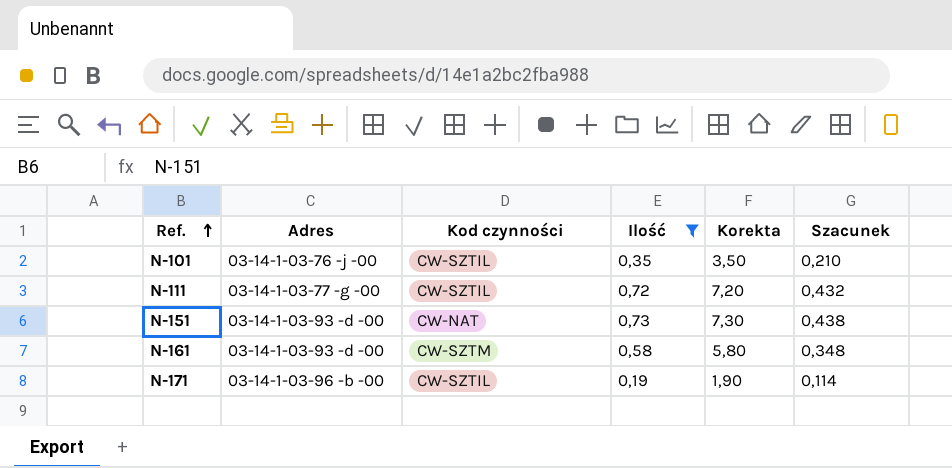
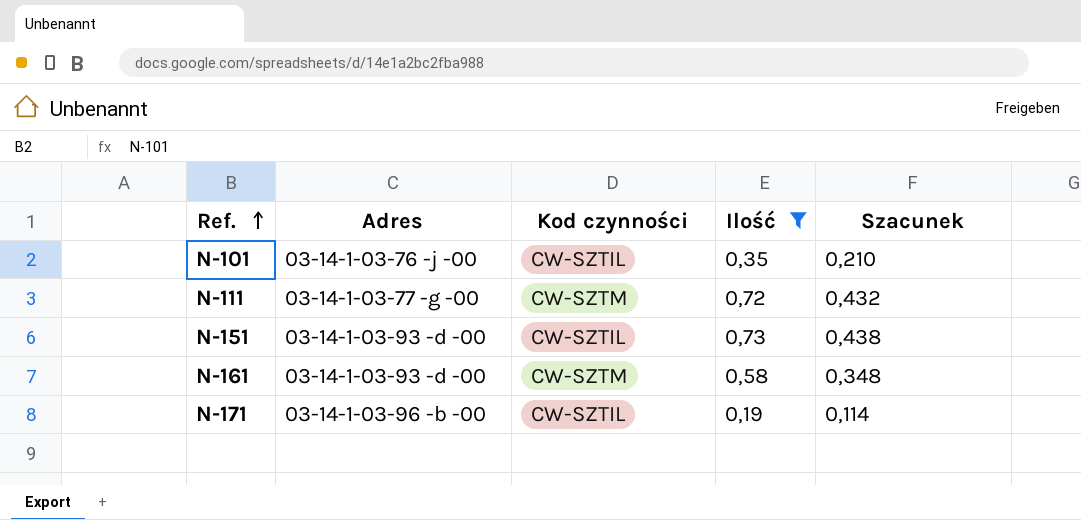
column Korekta | formula: [Ilość] * 10 -> none
N-111 | Kod czynności: CW-SZTIL -> CW-SZTM
N-151 | Kod czynności: CW-NAT -> CW-SZTIL

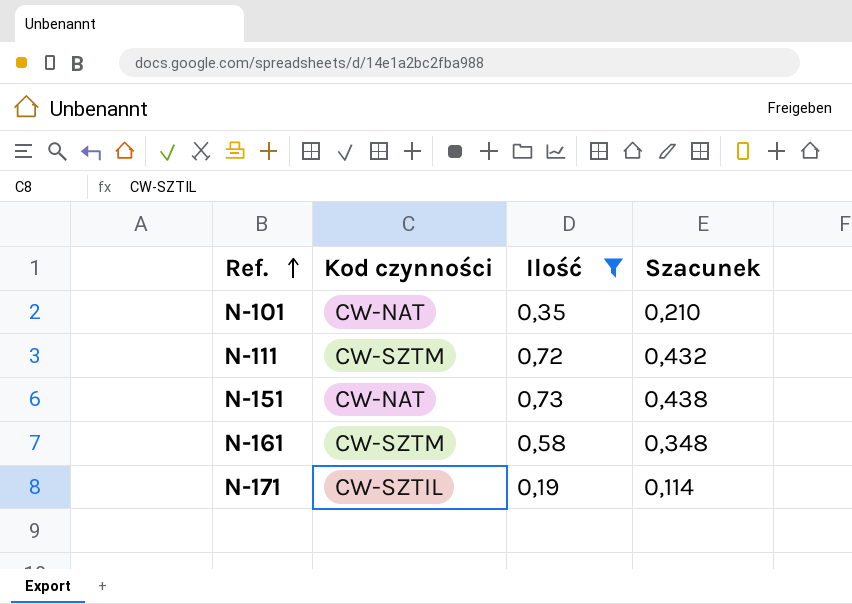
column Adres | position: 2 -> none
N-101 | Kod czynności: CW-SZTIL -> CW-NAT
N-151 | Kod czynności: CW-SZTIL -> CW-NAT

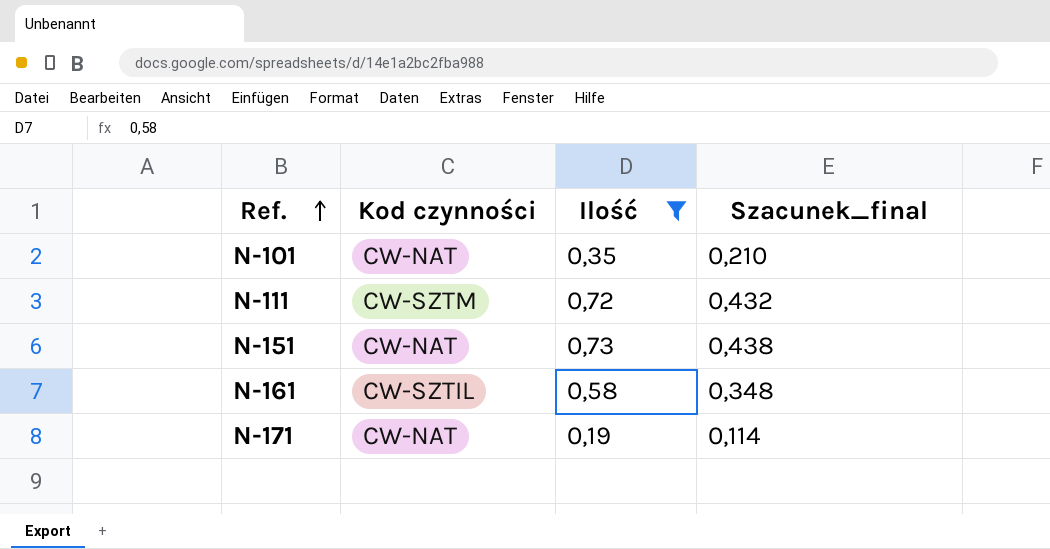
column name: Szacunek -> Szacunek_final
N-161 | Kod czynności: CW-SZTM -> CW-SZTIL
N-171 | Kod czynności: CW-SZTIL -> CW-NAT

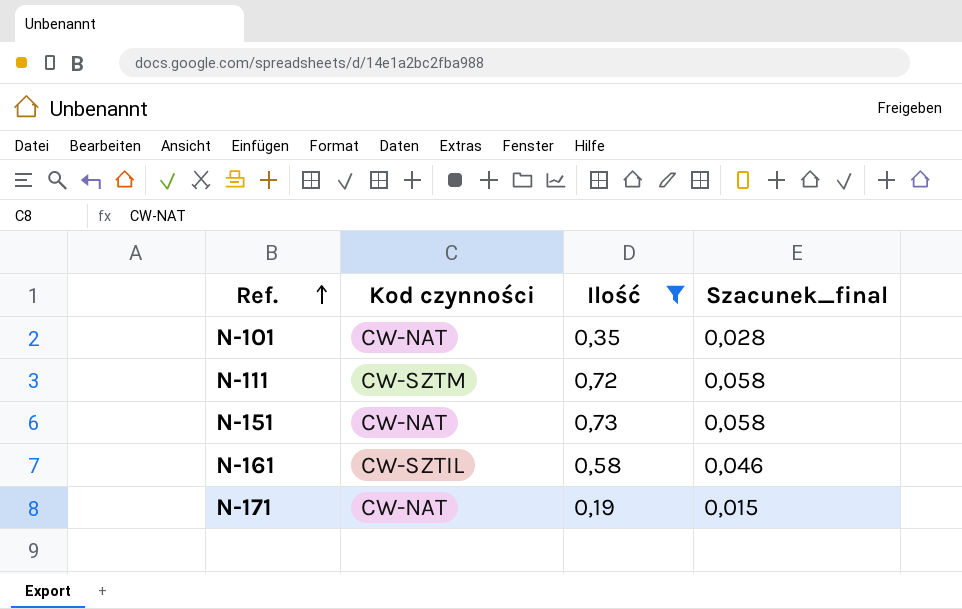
column Szacunek_final | formula: [Ilość] * 0,6 -> [Ilość] * 0,08

